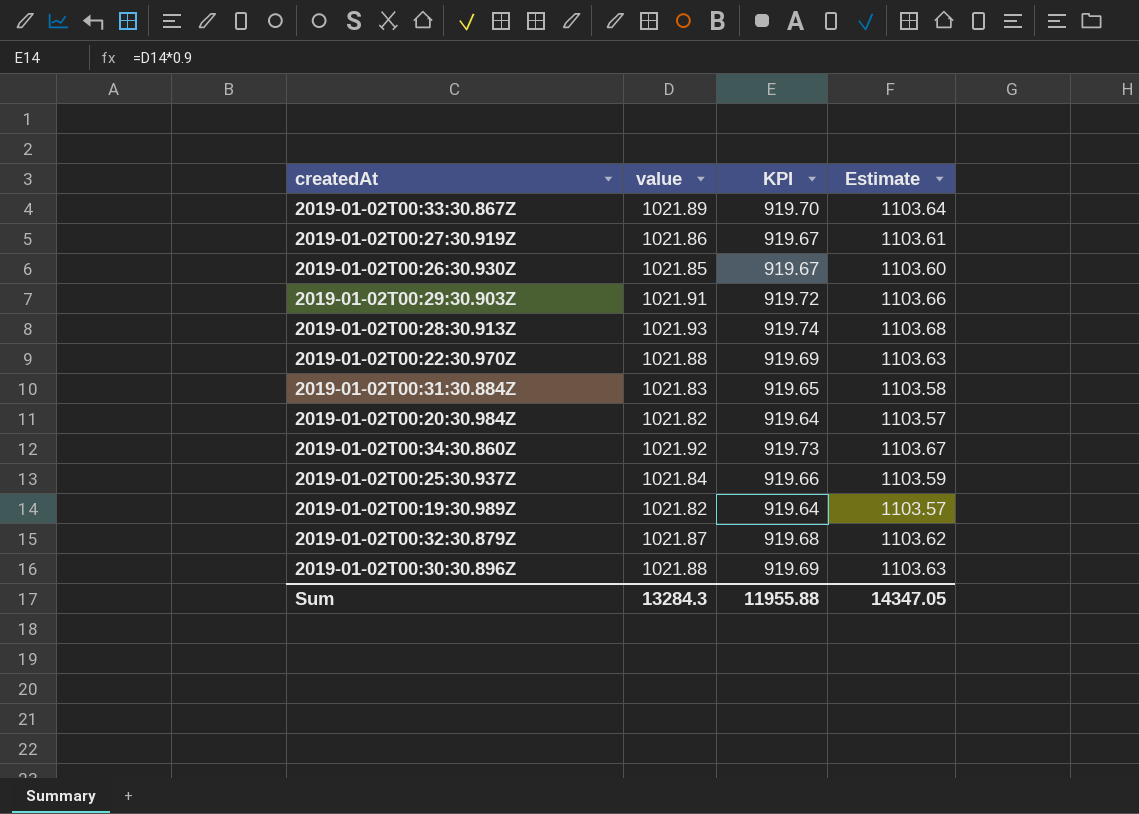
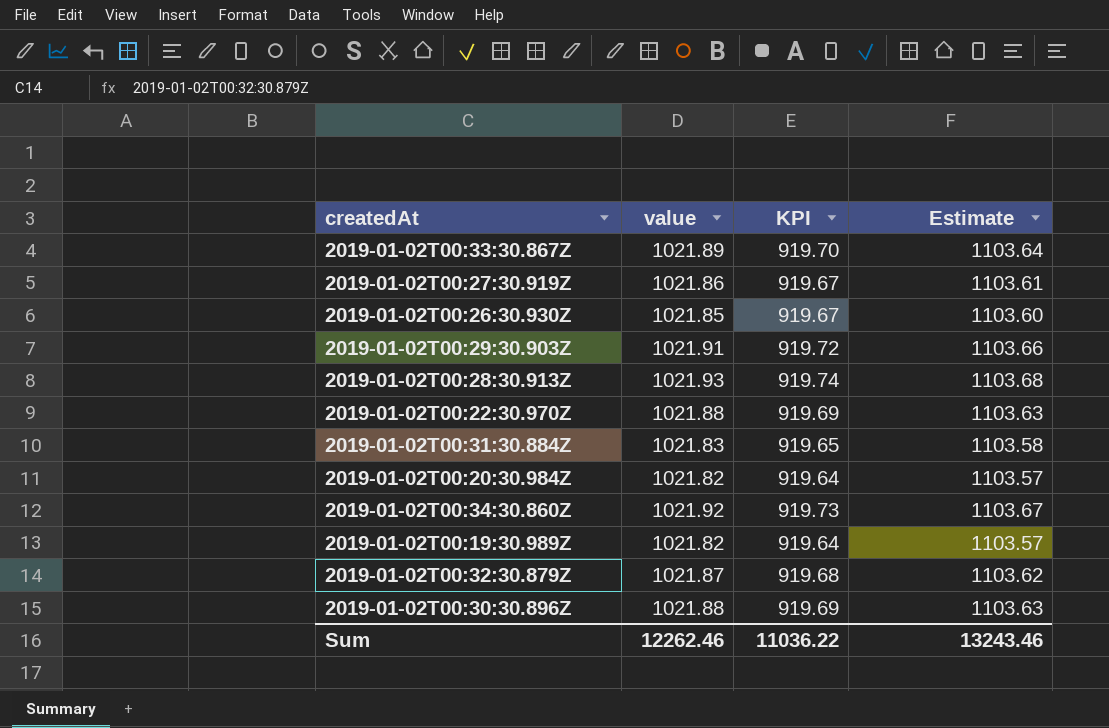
row 2019-01-02T00:25:30.937Z: 1021.84 | 919.66 | 1103.59 -> none
Sum | value: 13284.3 -> 12262.46
Sum | KPI: 11955.88 -> 11036.22
Sum | Estimate: 14347.05 -> 13243.46

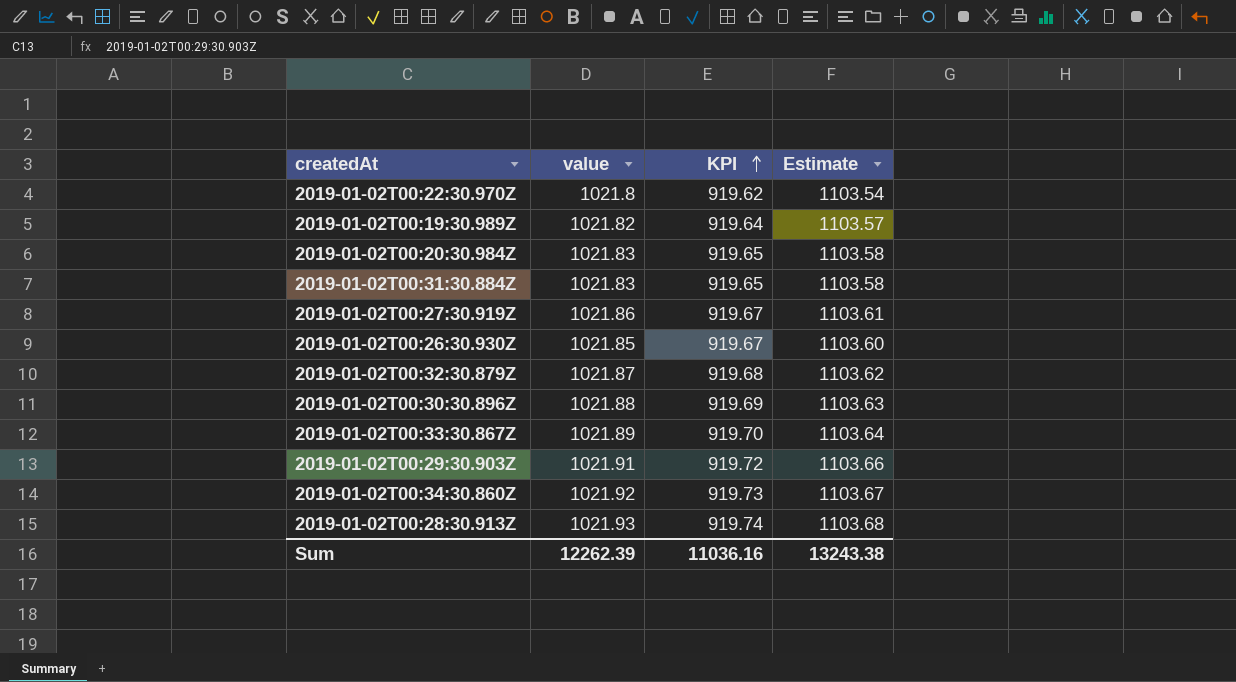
row order: none -> KPI ascending
2019-01-02T00:22:30.970Z | value: 1021.88 -> 1021.8
2019-01-02T00:22:30.970Z | KPI: 919.69 -> 919.62
2019-01-02T00:22:30.970Z | Estimate: 1103.63 -> 1103.54
2019-01-02T00:20:30.984Z | value: 1021.82 -> 1021.83
2019-01-02T00:20:30.984Z | KPI: 919.64 -> 919.65
2019-01-02T00:20:30.984Z | Estimate: 1103.57 -> 1103.58
Sum | value: 12262.46 -> 12262.39
Sum | KPI: 11036.22 -> 11036.16
Sum | Estimate: 13243.46 -> 13243.38

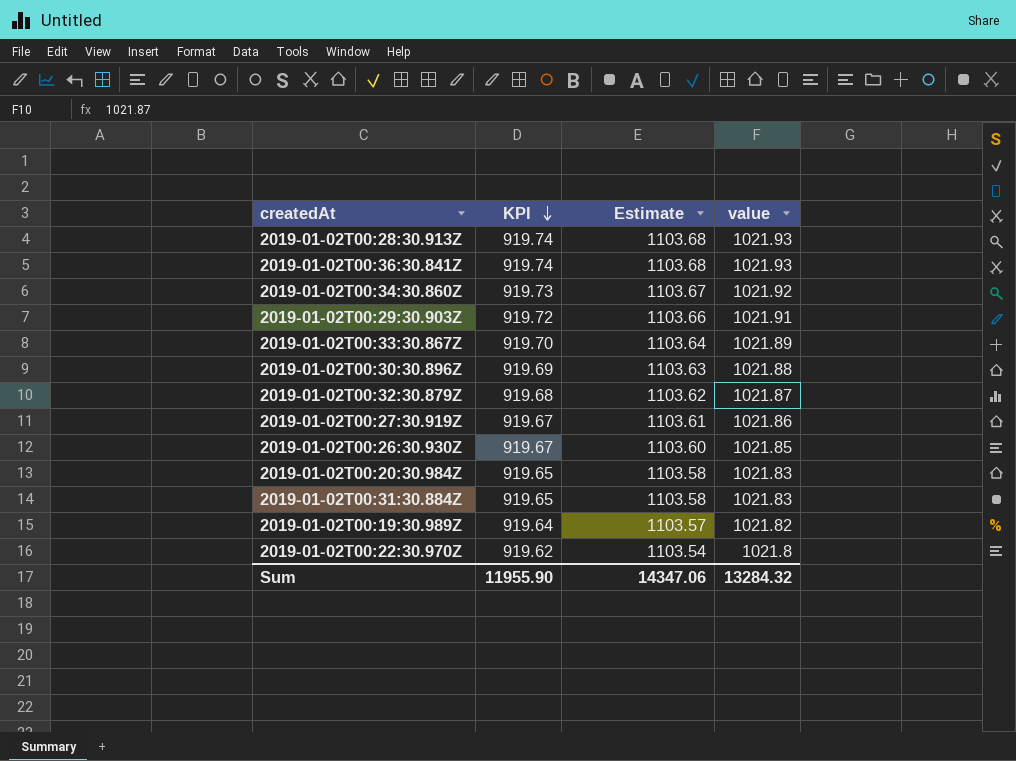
row order: KPI ascending -> KPI descending
column value | position: 2 -> 4
row 2019-01-02T00:36:30.841Z: none -> 919.74 | 1103.68 | 1021.93
Sum | KPI: 11036.16 -> 11955.90
Sum | Estimate: 13243.38 -> 14347.06
Sum | value: 12262.39 -> 13284.32

